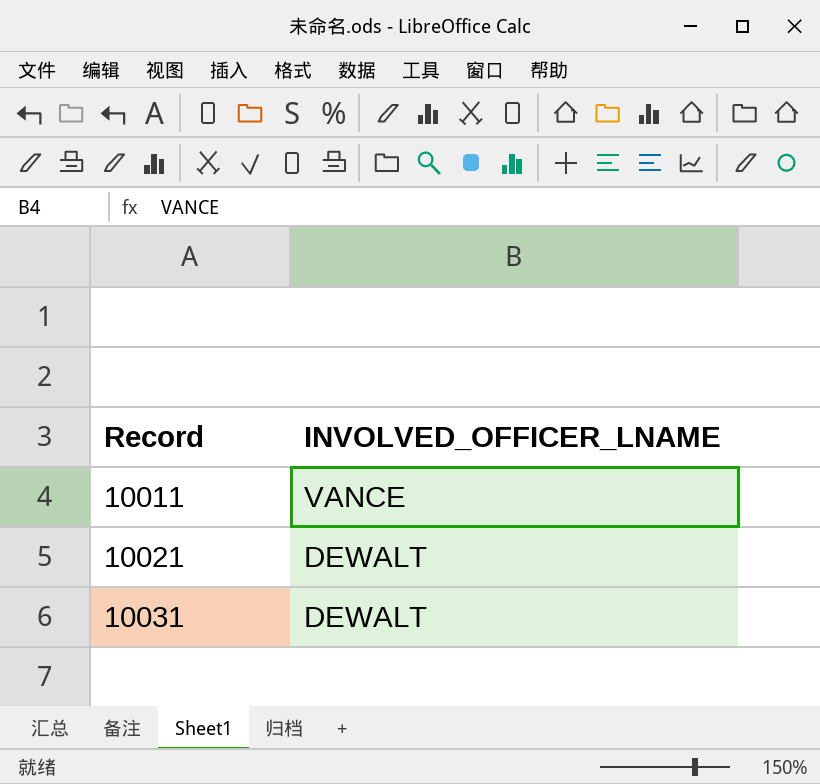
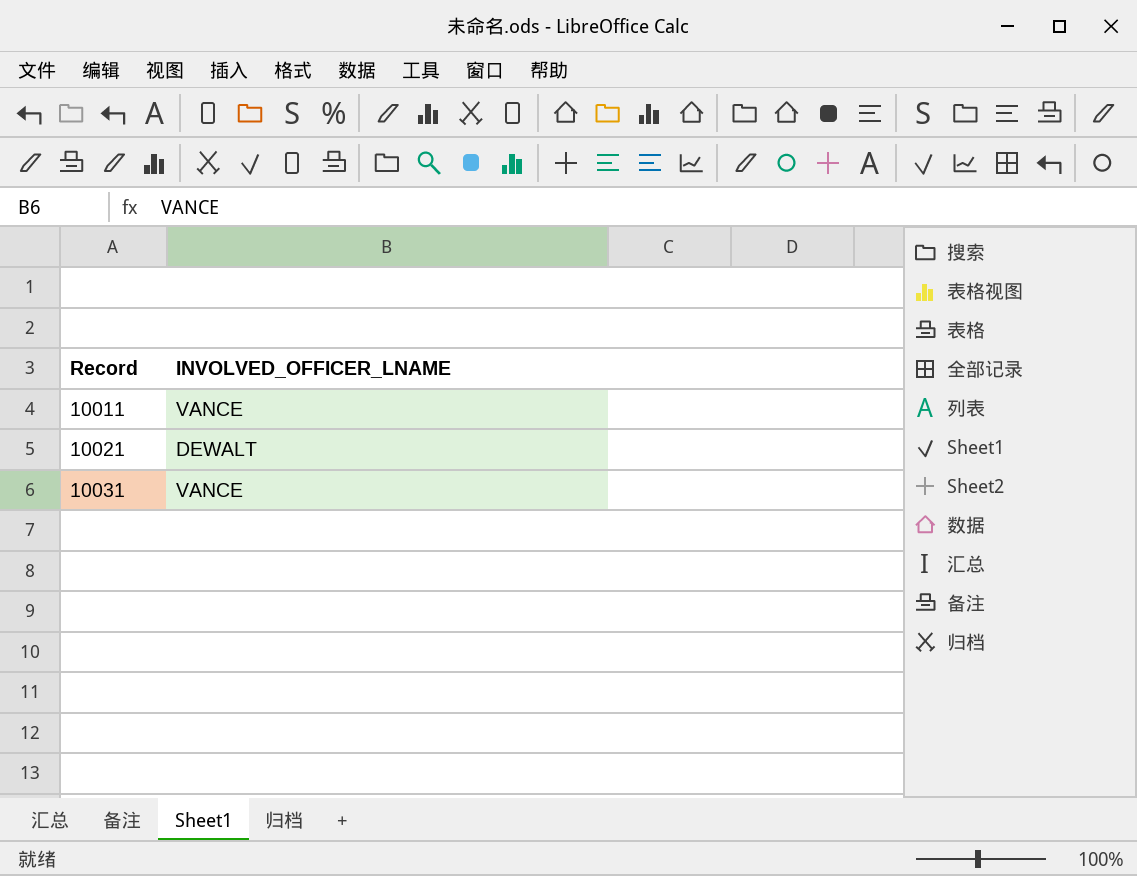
10031 | INVOLVED_OFFICER_LNAME: DEWALT -> VANCE

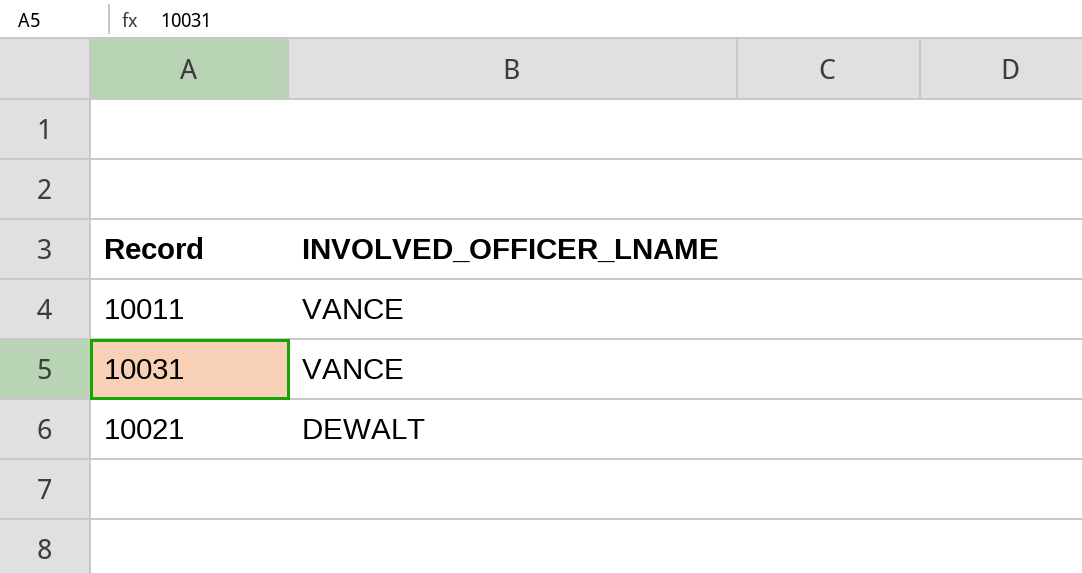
row order: Record ascending -> INVOLVED_OFFICER_LNAME descending

